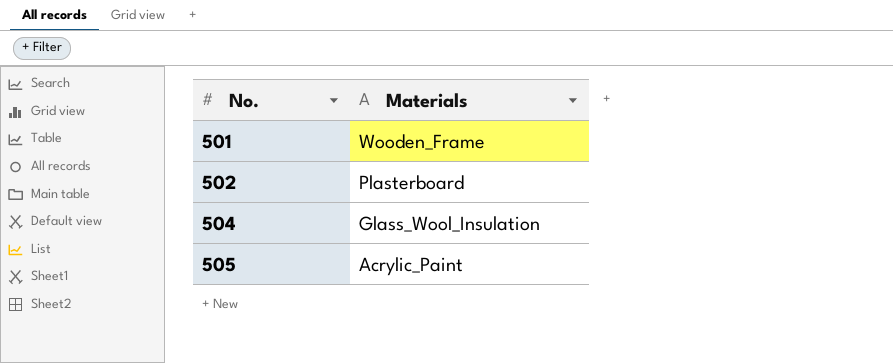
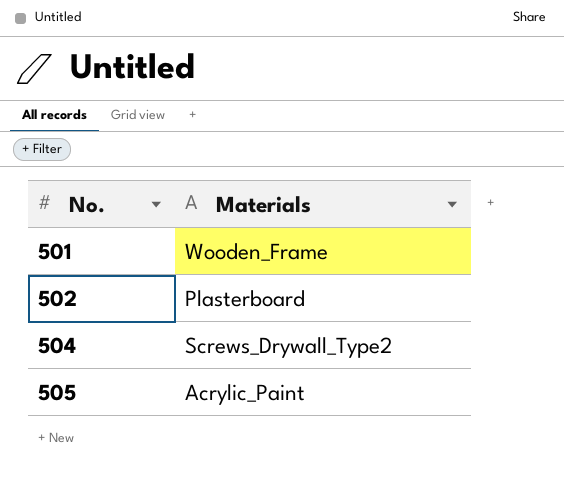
504 | Materials: Glass_Wool_Insulation -> Screws_Drywall_Type2

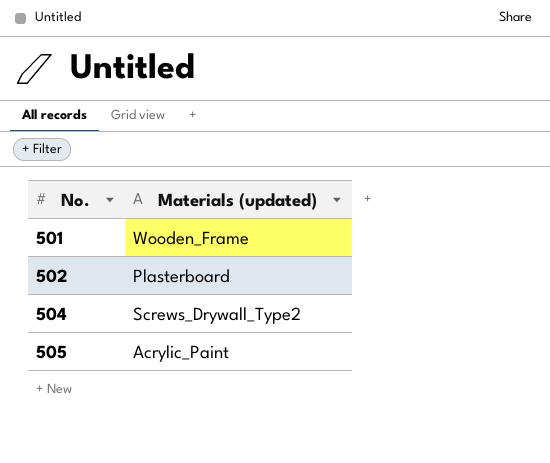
column name: Materials -> Materials (updated)

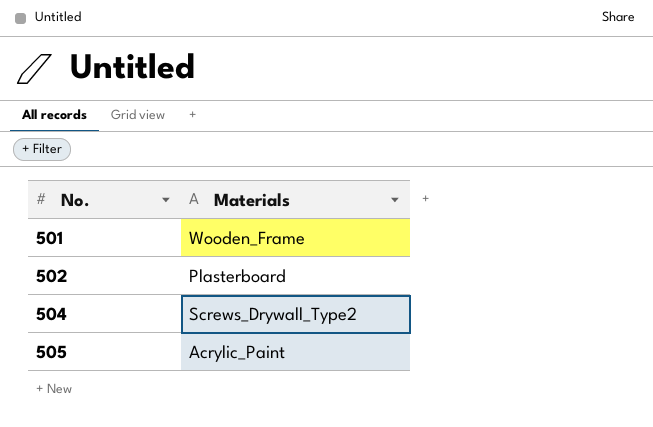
column name: Materials (updated) -> Materials

